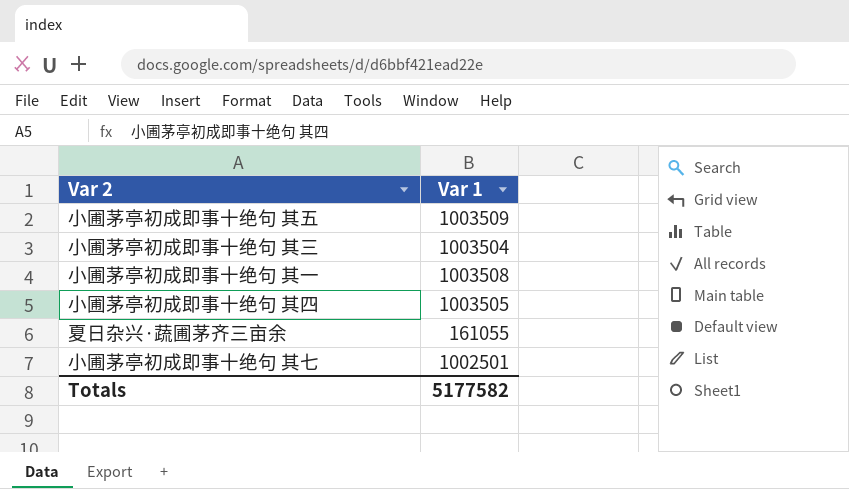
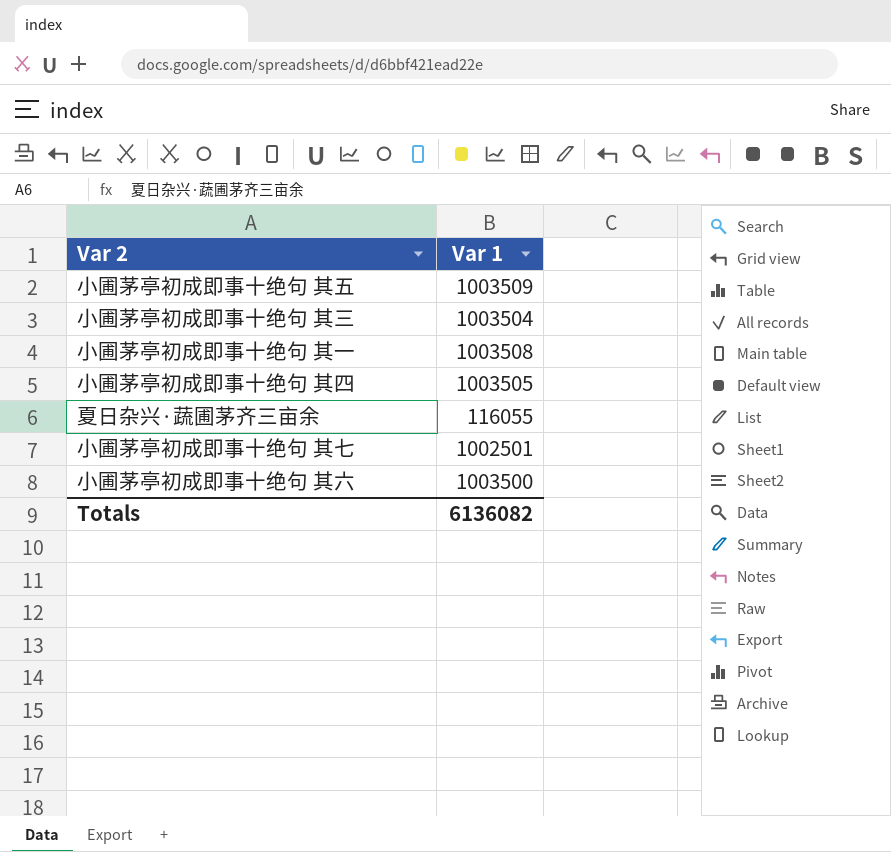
夏日杂兴·蔬圃茅齐三亩余 | Var 1: 161055 -> 116055
row 小圃茅亭初成即事十绝句 其六: none -> 1003500
Totals | Var 1: 5177582 -> 6136082

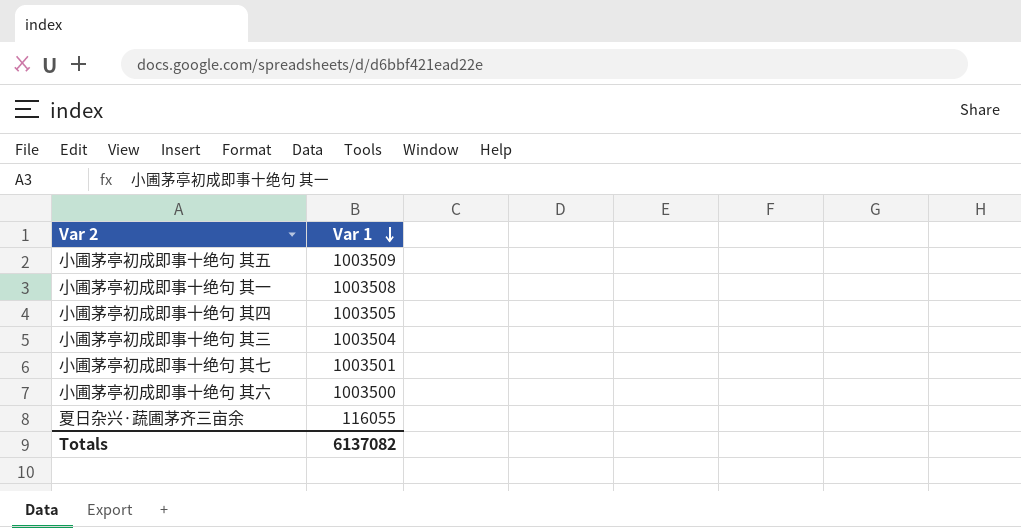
row order: none -> Var 1 descending
小圃茅亭初成即事十绝句 其七 | Var 1: 1002501 -> 1003501
Totals | Var 1: 6136082 -> 6137082

